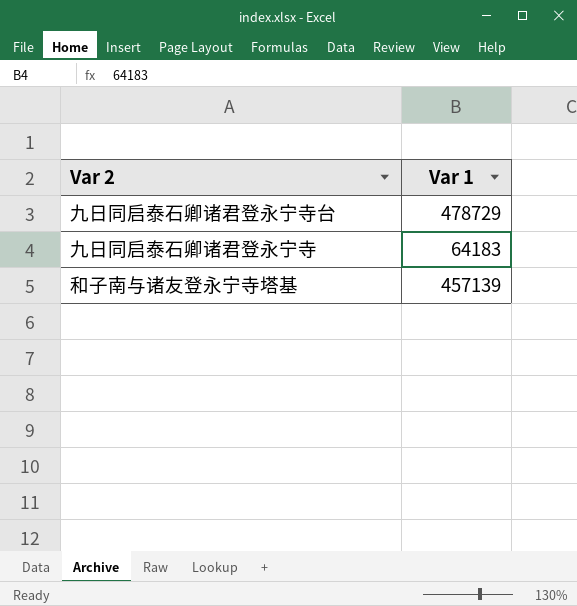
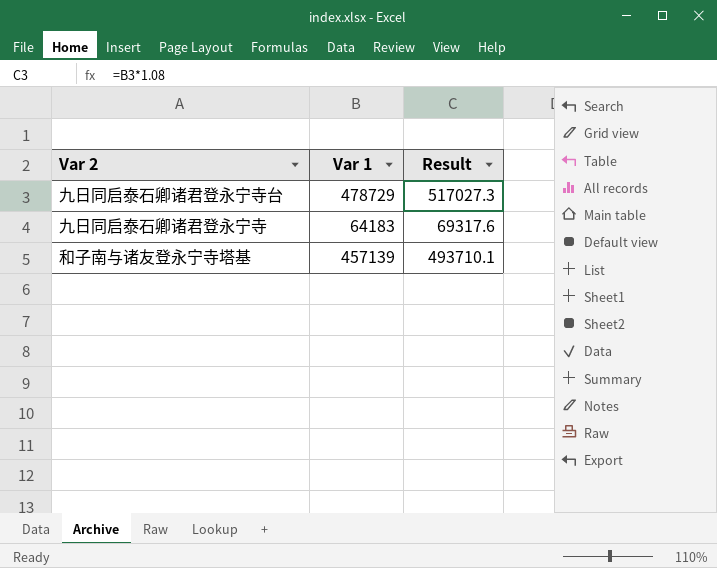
column Result | formula: none -> [Var 1] * 1.08

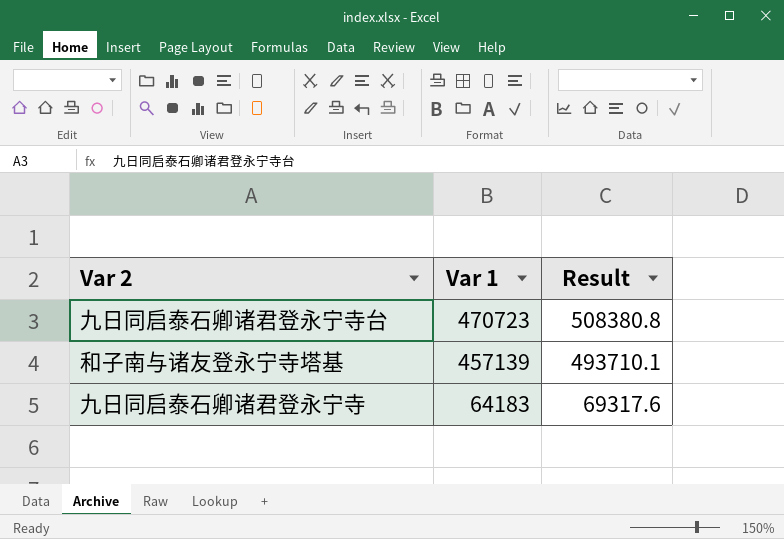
row order: none -> Var 1 descending
九日同启泰石卿诸君登永宁寺台 | Var 1: 478729 -> 470723
九日同启泰石卿诸君登永宁寺台 | Result: 517027.3 -> 508380.8

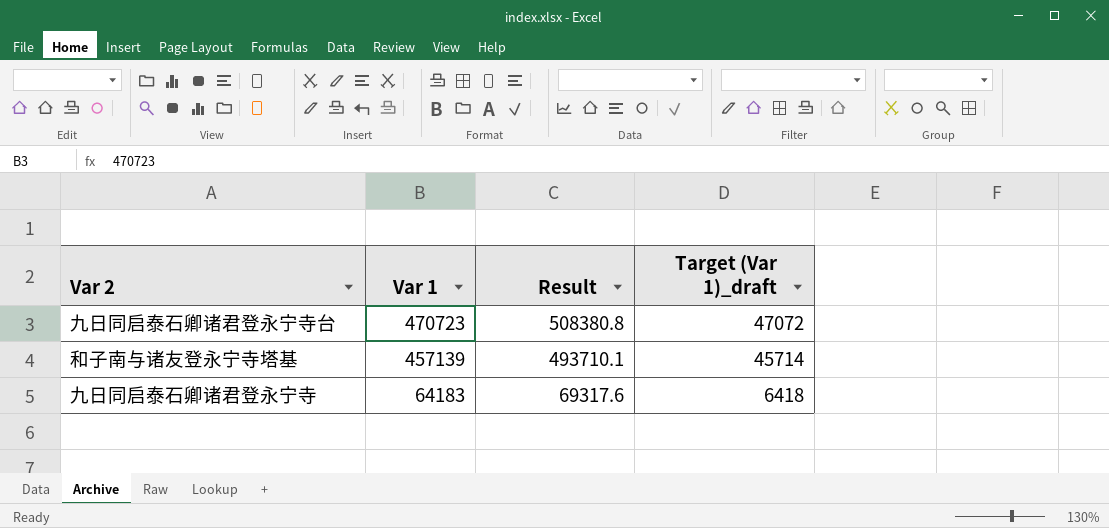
column Target (Var 1)_draft | formula: none -> [Var 1] * 0.1

